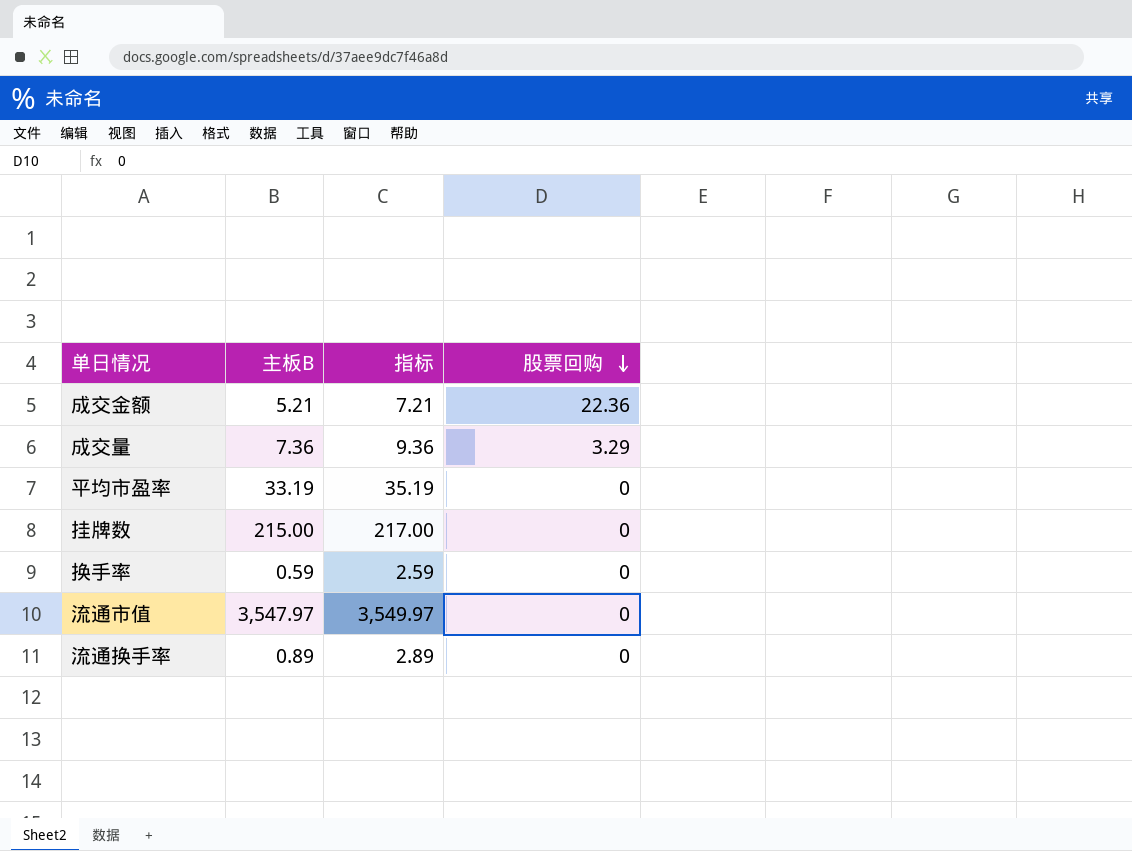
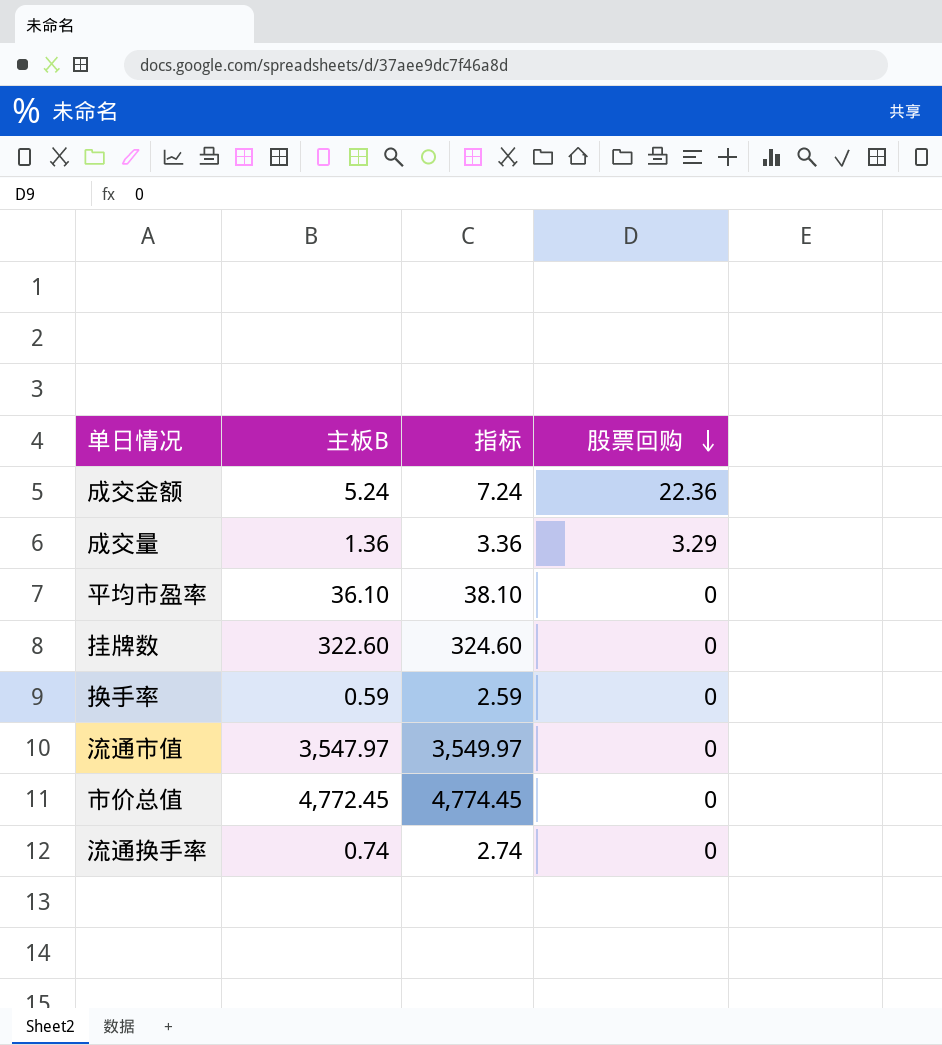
成交金额 | 主板B: 5.21 -> 5.24
成交金额 | 指标: 7.21 -> 7.24
成交量 | 主板B: 7.36 -> 1.36
成交量 | 指标: 9.36 -> 3.36
平均市盈率 | 主板B: 33.19 -> 36.10
平均市盈率 | 指标: 35.19 -> 38.10
挂牌数 | 主板B: 215.00 -> 322.60
挂牌数 | 指标: 217.00 -> 324.60
row 市价总值: none -> 4,772.45 | 4,774.45 | 0
流通换手率 | 主板B: 0.89 -> 0.74
流通换手率 | 指标: 2.89 -> 2.74

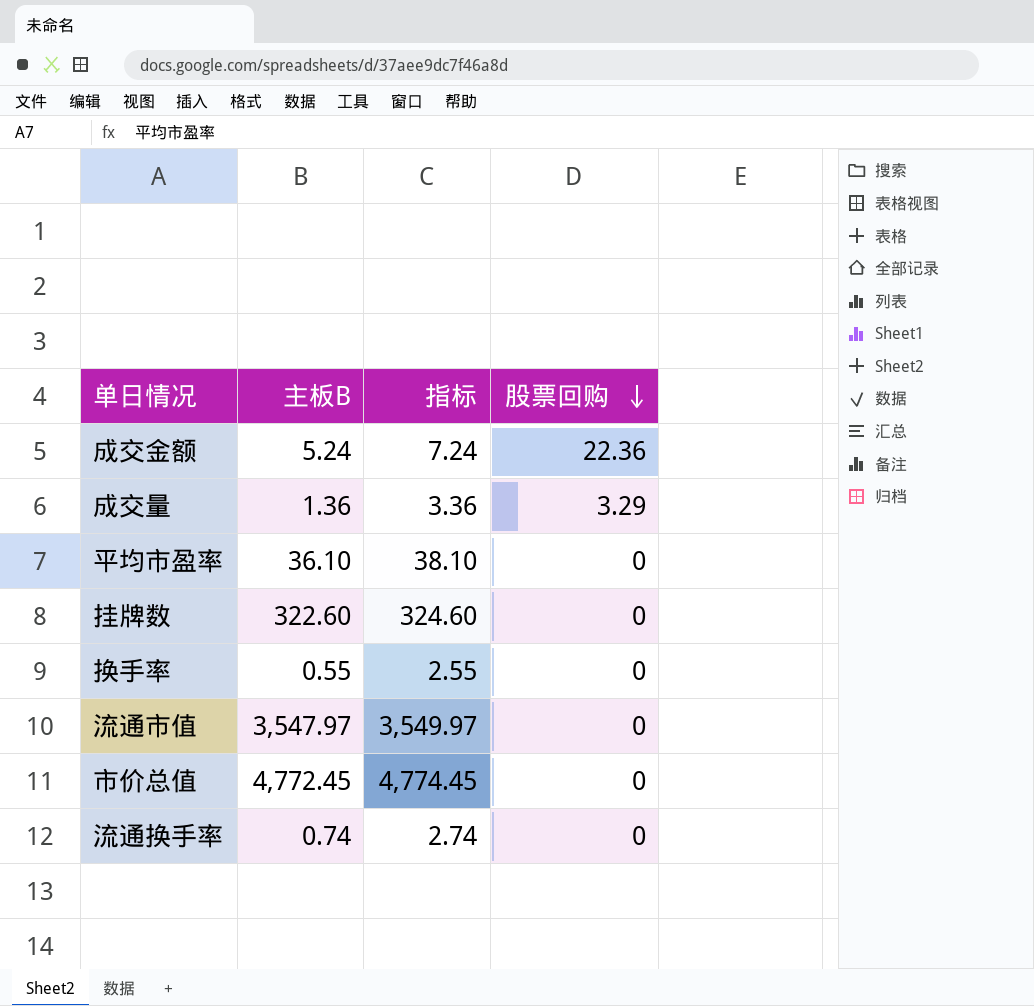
换手率 | 主板B: 0.59 -> 0.55
换手率 | 指标: 2.59 -> 2.55

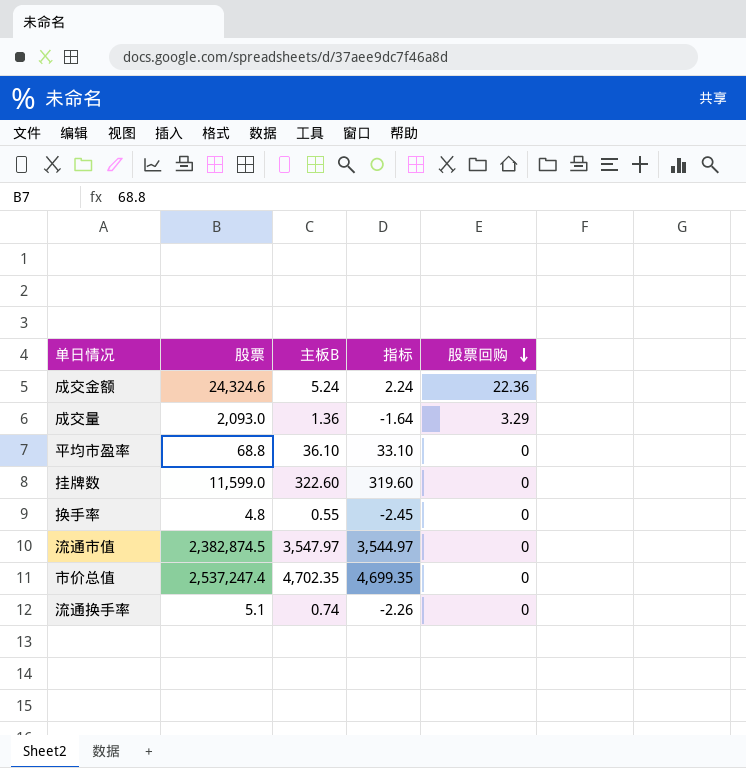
column 股票 | position: none -> 2
column 指标 | formula: [主板B] + 2 -> [主板B] - 3
市价总值 | 主板B: 4,772.45 -> 4,702.35

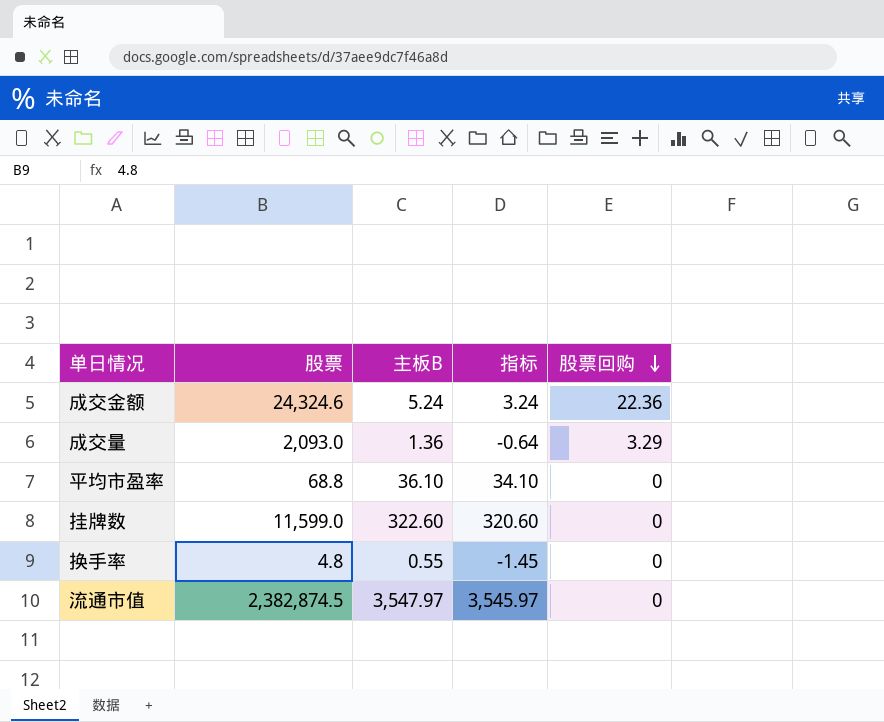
column 指标 | formula: [主板B] - 3 -> [主板B] - 2
row 市价总值: 2,537,247.4 | 4,702.35 | 4,699.35 | 0 -> none
row 流通换手率: 5.1 | 0.74 | -2.26 | 0 -> none

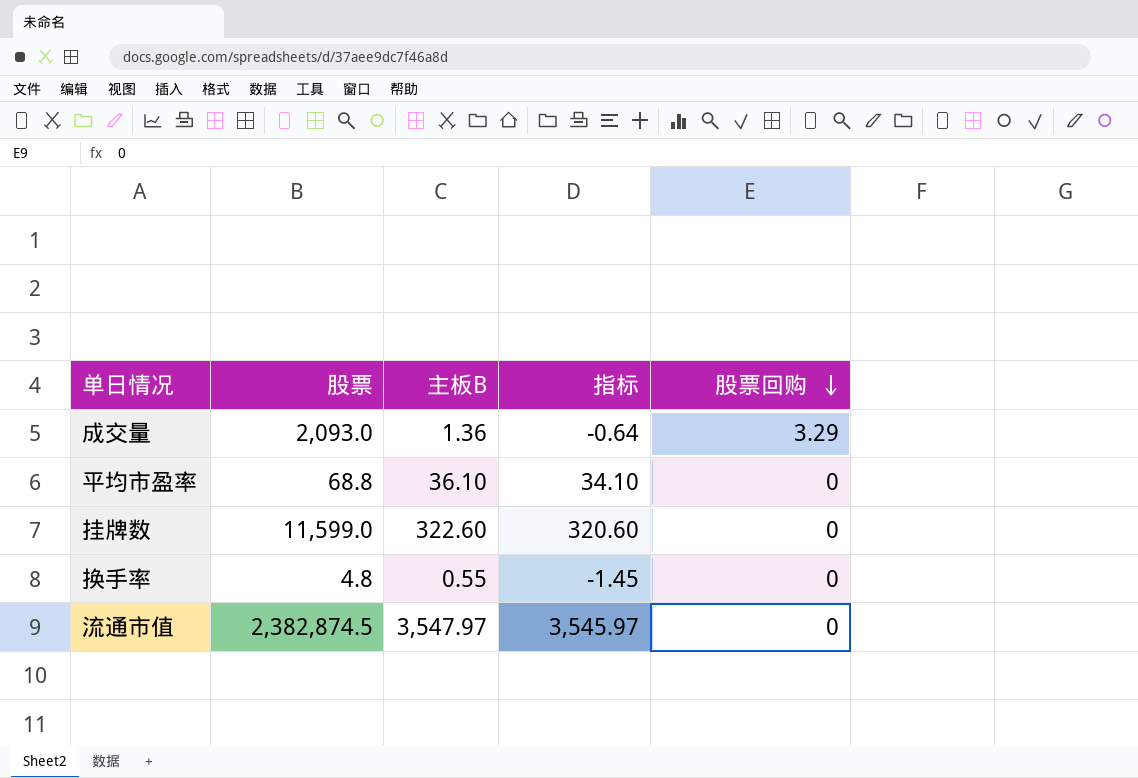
row 成交金额: 24,324.6 | 5.24 | 3.24 | 22.36 -> none

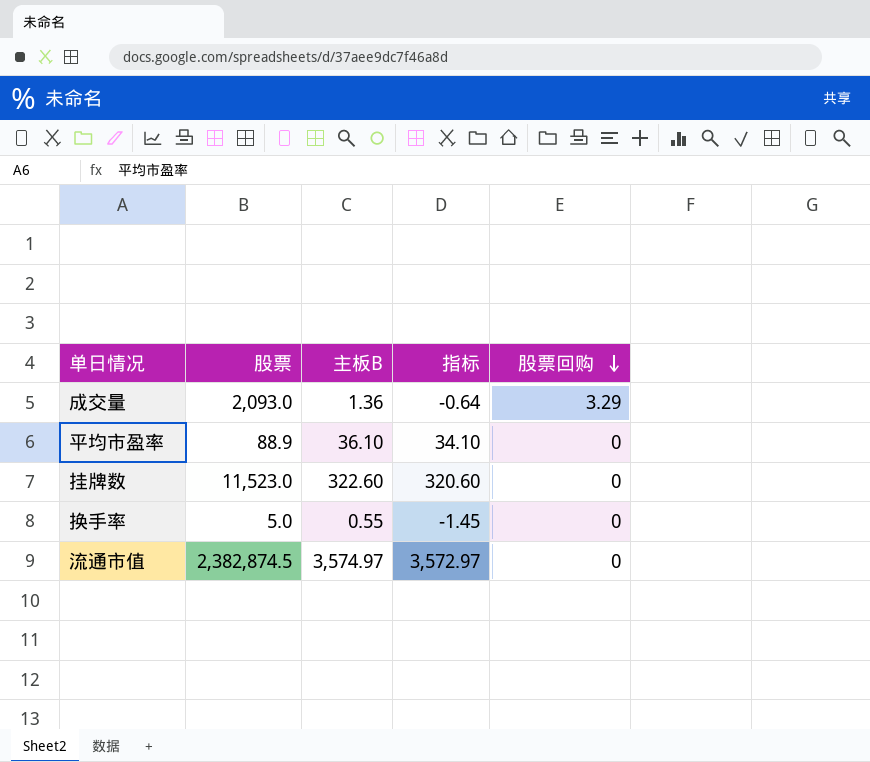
平均市盈率 | 股票: 68.8 -> 88.9
挂牌数 | 股票: 11,599.0 -> 11,523.0
换手率 | 股票: 4.8 -> 5.0
流通市值 | 主板B: 3,547.97 -> 3,574.97
流通市值 | 指标: 3,545.97 -> 3,572.97

